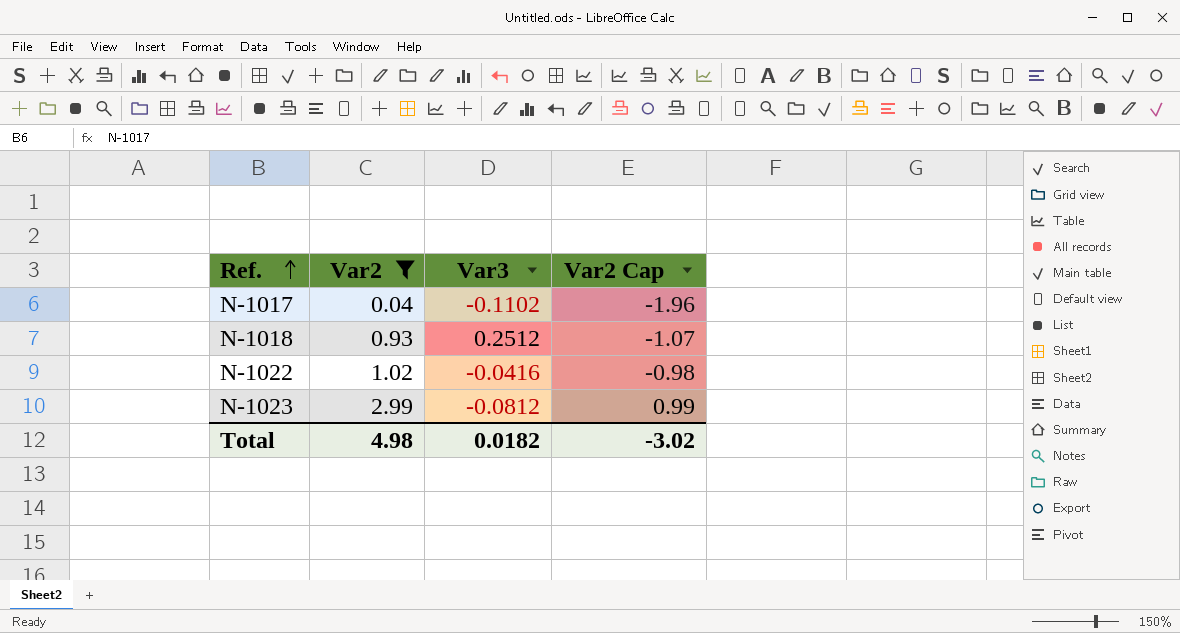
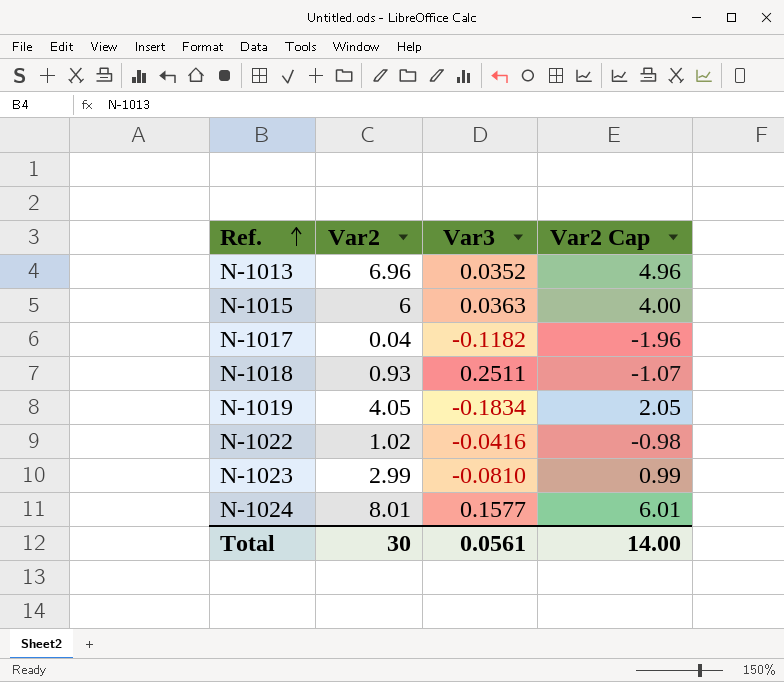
filter: Var2 <= 2.99 -> none
N-1017 | Var3: -0.1102 -> -0.1182
N-1018 | Var3: 0.2512 -> 0.2511
N-1023 | Var3: -0.0812 -> -0.0810
Total | Var2: 4.98 -> 30
Total | Var3: 0.0182 -> 0.0561
Total | Var2 Cap: -3.02 -> 14.00

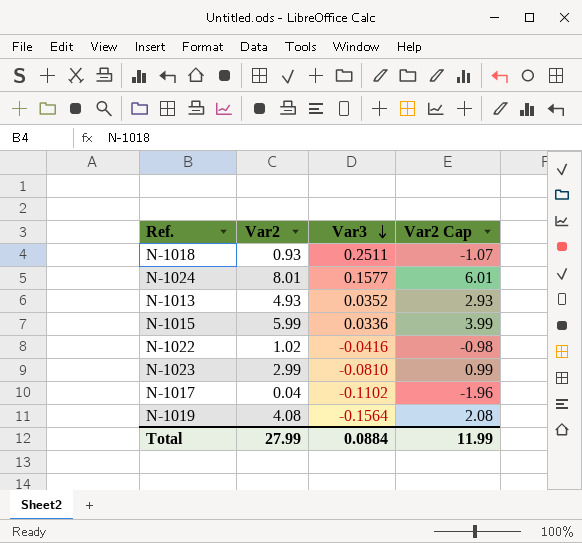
row order: Ref. ascending -> Var3 descending
N-1013 | Var2: 6.96 -> 4.93
N-1013 | Var2 Cap: 4.96 -> 2.93
N-1015 | Var2: 6 -> 5.99
N-1015 | Var3: 0.0363 -> 0.0336
N-1015 | Var2 Cap: 4.00 -> 3.99
N-1017 | Var3: -0.1182 -> -0.1102
N-1019 | Var2: 4.05 -> 4.08
N-1019 | Var3: -0.1834 -> -0.1564
N-1019 | Var2 Cap: 2.05 -> 2.08
Total | Var2: 30 -> 27.99
Total | Var3: 0.0561 -> 0.0884
Total | Var2 Cap: 14.00 -> 11.99

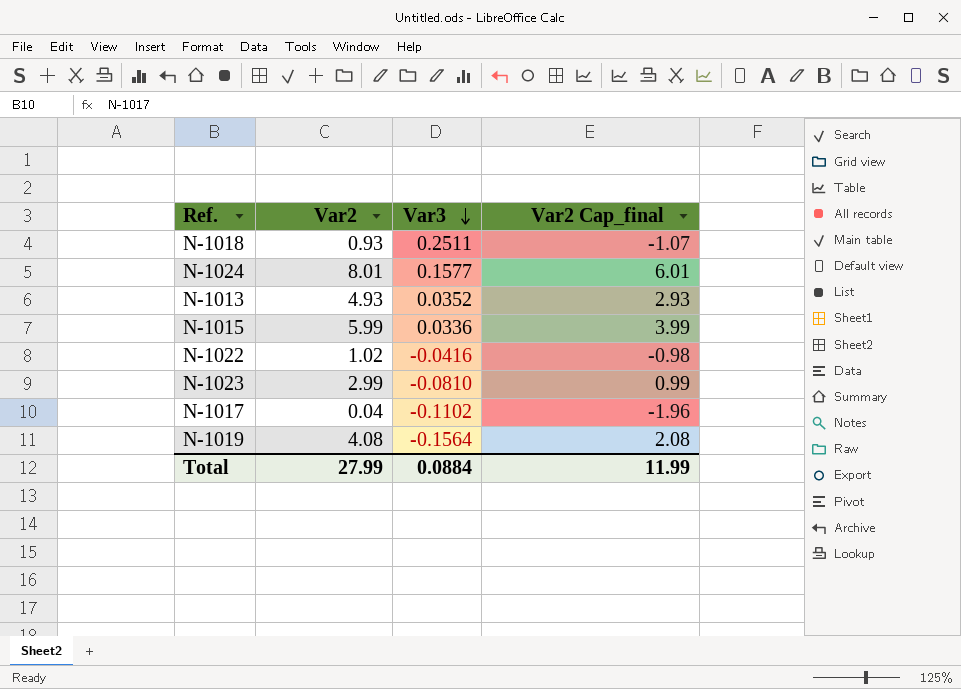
column name: Var2 Cap -> Var2 Cap_final

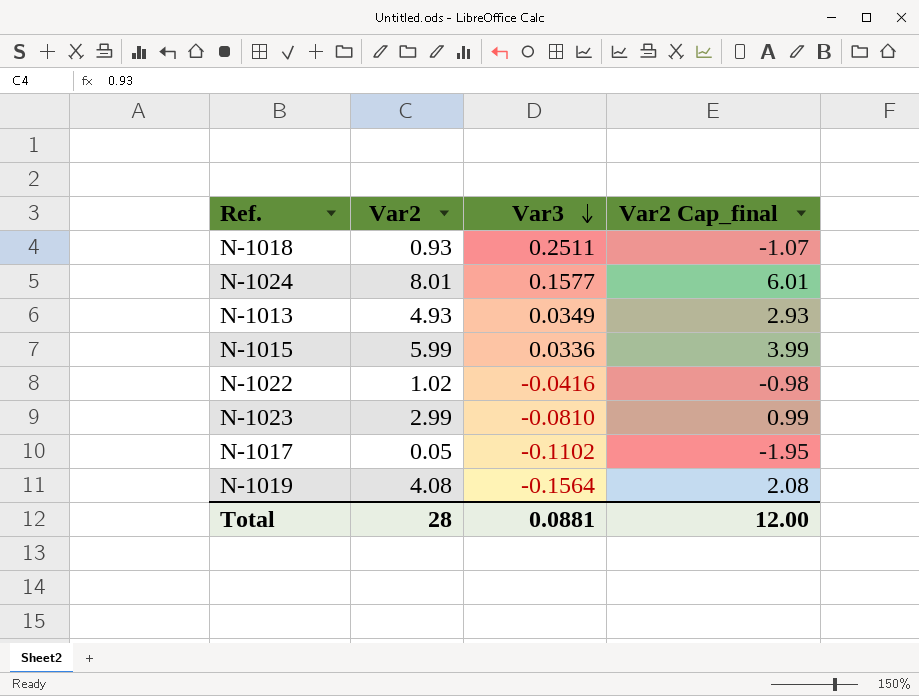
N-1013 | Var3: 0.0352 -> 0.0349
N-1017 | Var2: 0.04 -> 0.05
N-1017 | Var2 Cap_final: -1.96 -> -1.95
Total | Var2: 27.99 -> 28
Total | Var3: 0.0884 -> 0.0881
Total | Var2 Cap_final: 11.99 -> 12.00

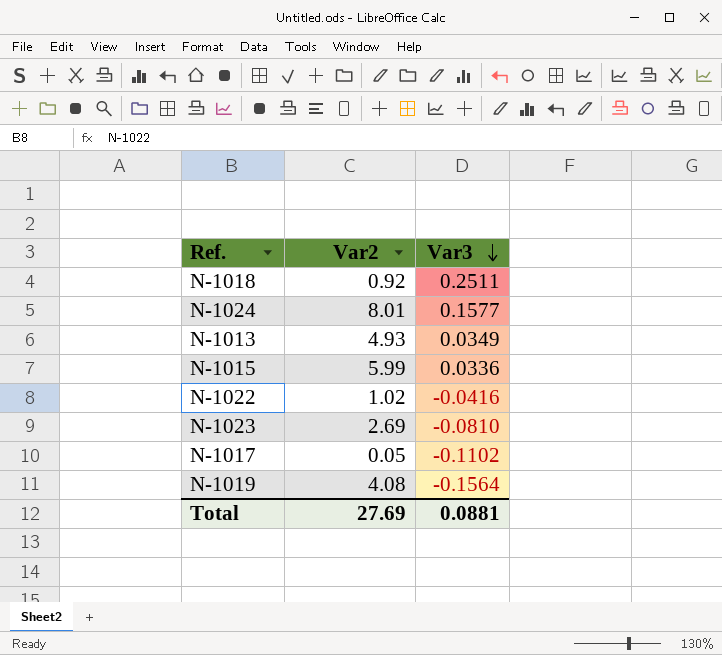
column Var2 Cap_final | formula: [Var2] - 2 -> none
N-1018 | Var2: 0.93 -> 0.92
N-1023 | Var2: 2.99 -> 2.69
Total | Var2: 28 -> 27.69

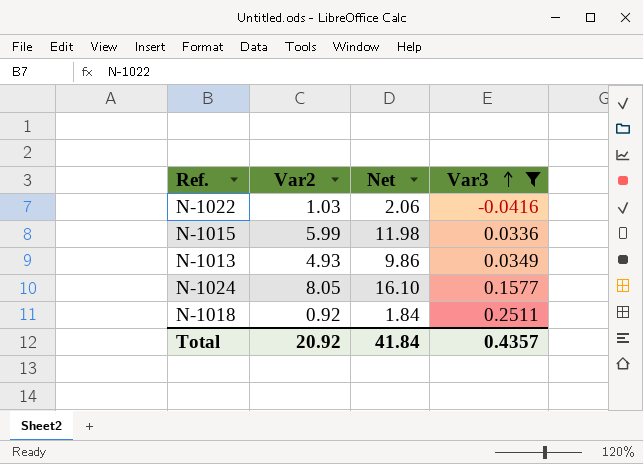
filter: none -> Var3 >= -0.0416
row order: Var3 descending -> Var3 ascending
column Net | formula: none -> [Var2] * 2
N-1022 | Var2: 1.02 -> 1.03
N-1024 | Var2: 8.01 -> 8.05
Total | Var2: 27.69 -> 20.92
Total | Var3: 0.0881 -> 0.4357

